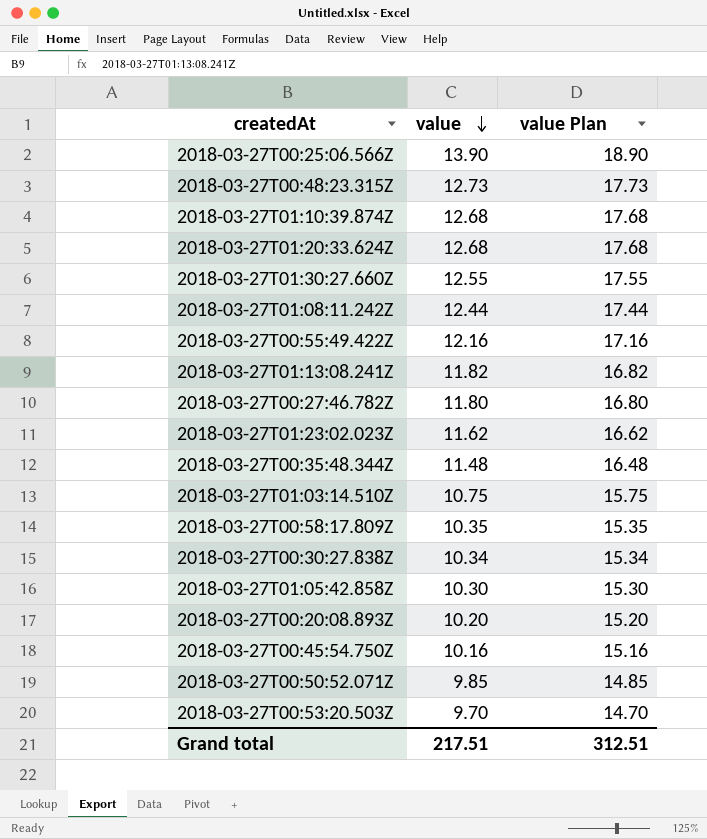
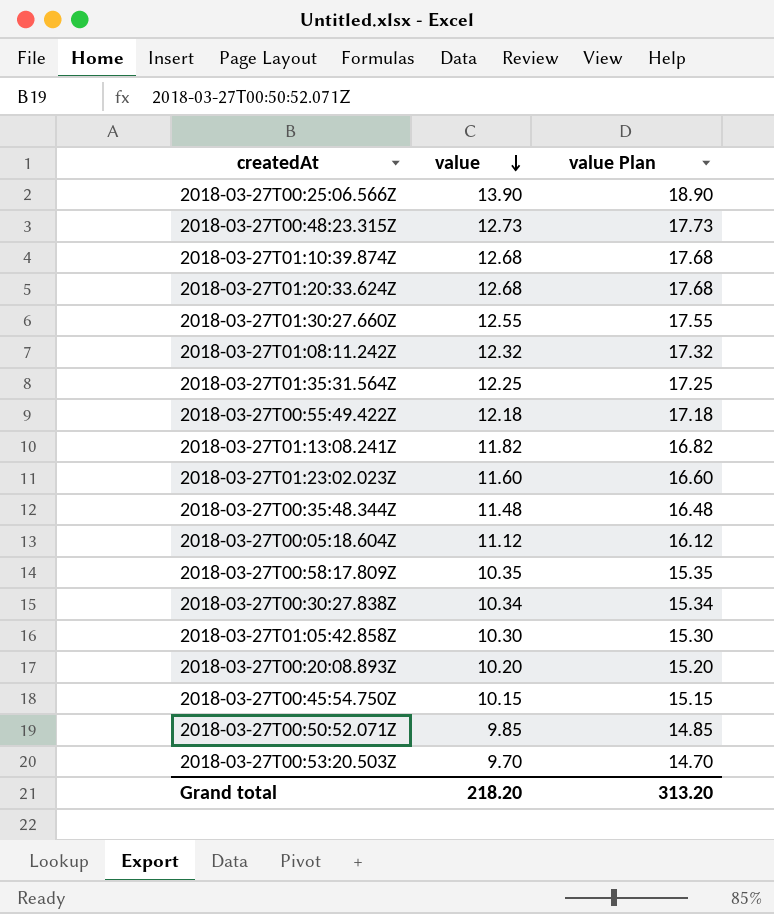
row 2018-03-27T00:27:46.782Z: 11.80 | 16.80 -> none
row 2018-03-27T01:03:14.510Z: 10.75 | 15.75 -> none
2018-03-27T01:08:11.242Z | value: 12.44 -> 12.32
2018-03-27T01:08:11.242Z | value Plan: 17.44 -> 17.32
row 2018-03-27T01:35:31.564Z: none -> 12.25 | 17.25
2018-03-27T00:55:49.422Z | value: 12.16 -> 12.18
2018-03-27T00:55:49.422Z | value Plan: 17.16 -> 17.18
2018-03-27T01:23:02.023Z | value: 11.62 -> 11.60
2018-03-27T01:23:02.023Z | value Plan: 16.62 -> 16.60
row 2018-03-27T00:05:18.604Z: none -> 11.12 | 16.12
2018-03-27T00:45:54.750Z | value: 10.16 -> 10.15
2018-03-27T00:45:54.750Z | value Plan: 15.16 -> 15.15
Grand total | value: 217.51 -> 218.20
Grand total | value Plan: 312.51 -> 313.20

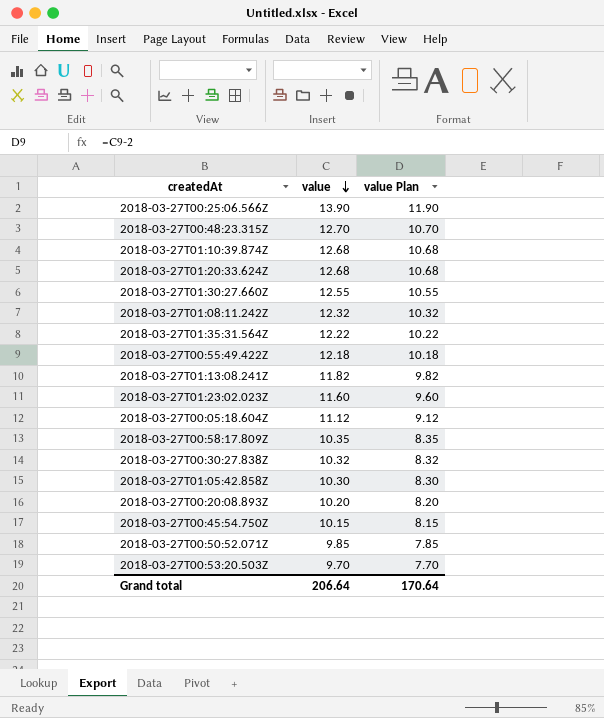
column value Plan | formula: [value] + 5 -> [value] - 2
row 2018-03-27T00:35:48.344Z: 11.48 | 16.48 -> none
2018-03-27T00:48:23.315Z | value: 12.73 -> 12.70
2018-03-27T01:35:31.564Z | value: 12.25 -> 12.22
2018-03-27T00:30:27.838Z | value: 10.34 -> 10.32
Grand total | value: 218.20 -> 206.64
Grand total | value Plan: 313.20 -> 170.64

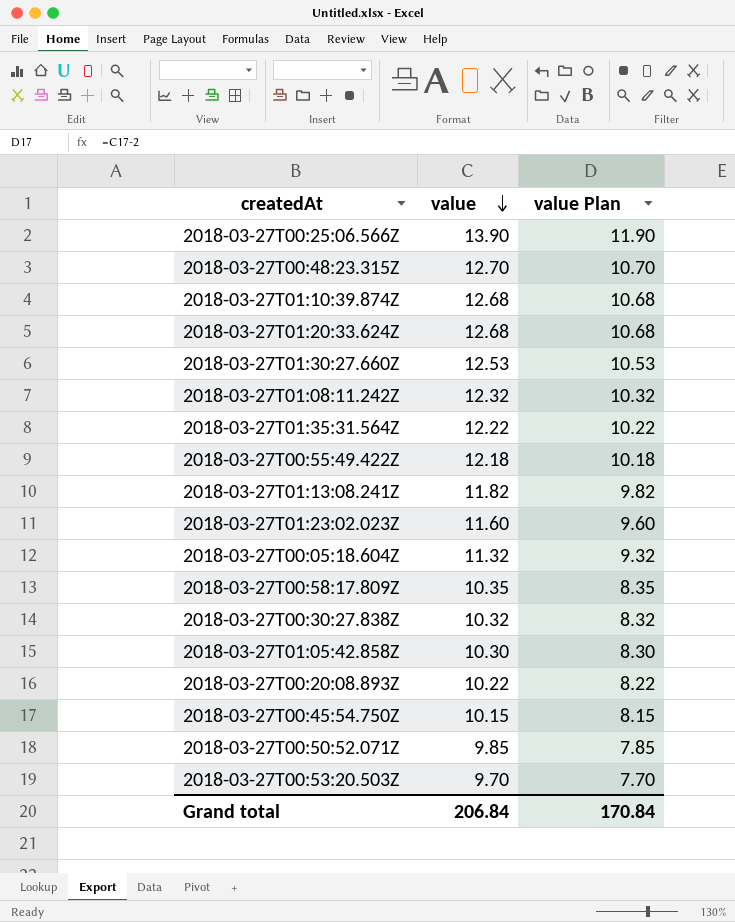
2018-03-27T01:30:27.660Z | value: 12.55 -> 12.53
2018-03-27T01:30:27.660Z | value Plan: 10.55 -> 10.53
2018-03-27T00:05:18.604Z | value: 11.12 -> 11.32
2018-03-27T00:05:18.604Z | value Plan: 9.12 -> 9.32
2018-03-27T00:20:08.893Z | value: 10.20 -> 10.22
2018-03-27T00:20:08.893Z | value Plan: 8.20 -> 8.22
Grand total | value: 206.64 -> 206.84
Grand total | value Plan: 170.64 -> 170.84

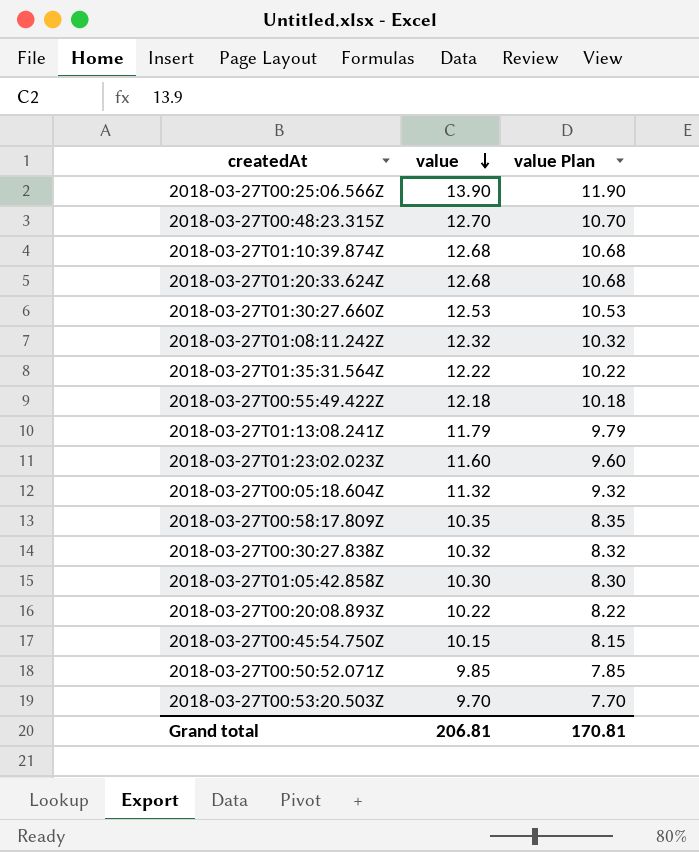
2018-03-27T01:13:08.241Z | value: 11.82 -> 11.79
2018-03-27T01:13:08.241Z | value Plan: 9.82 -> 9.79
Grand total | value: 206.84 -> 206.81
Grand total | value Plan: 170.84 -> 170.81

